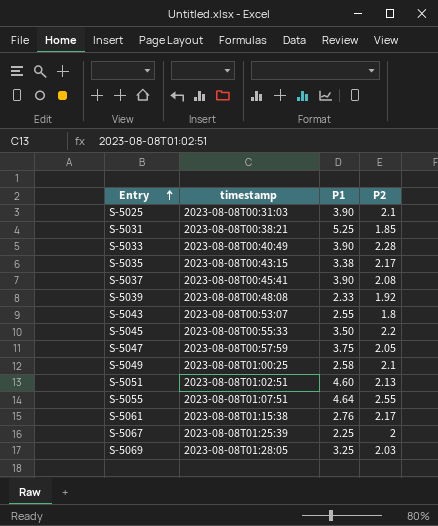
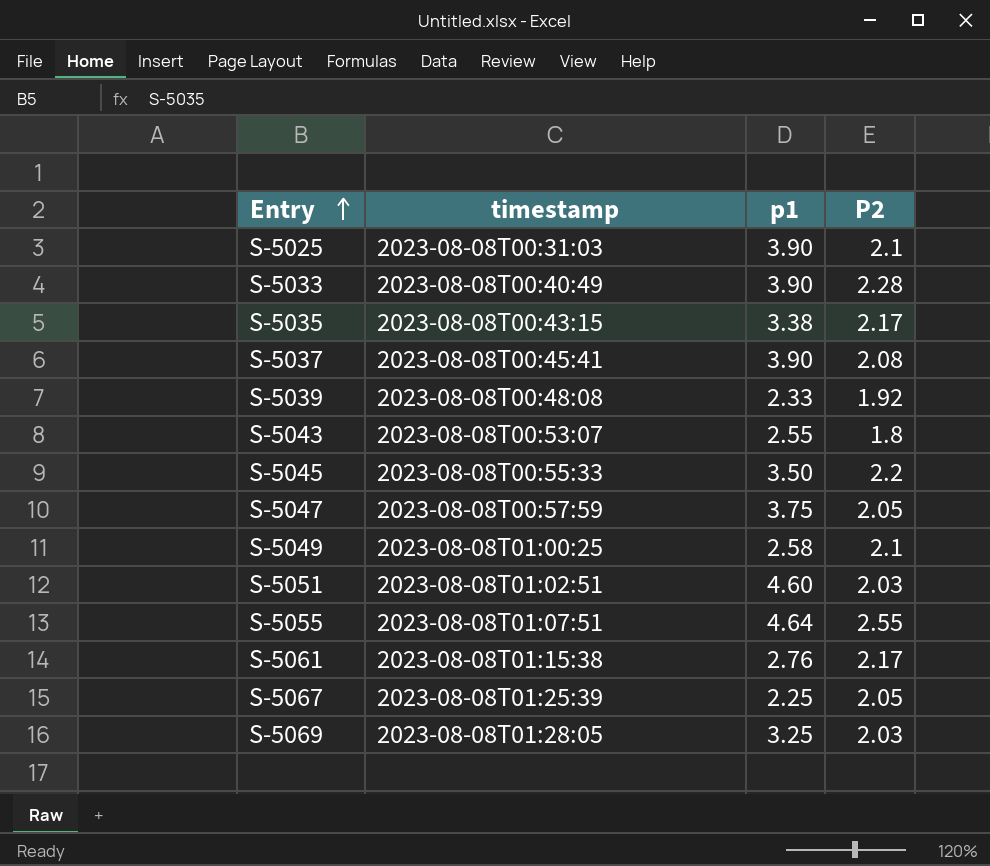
column name: P1 -> p1
row S-5031: 2023-08-08T00:38:21 | 5.25 | 1.85 -> none
S-5051 | P2: 2.13 -> 2.03
S-5067 | P2: 2 -> 2.05

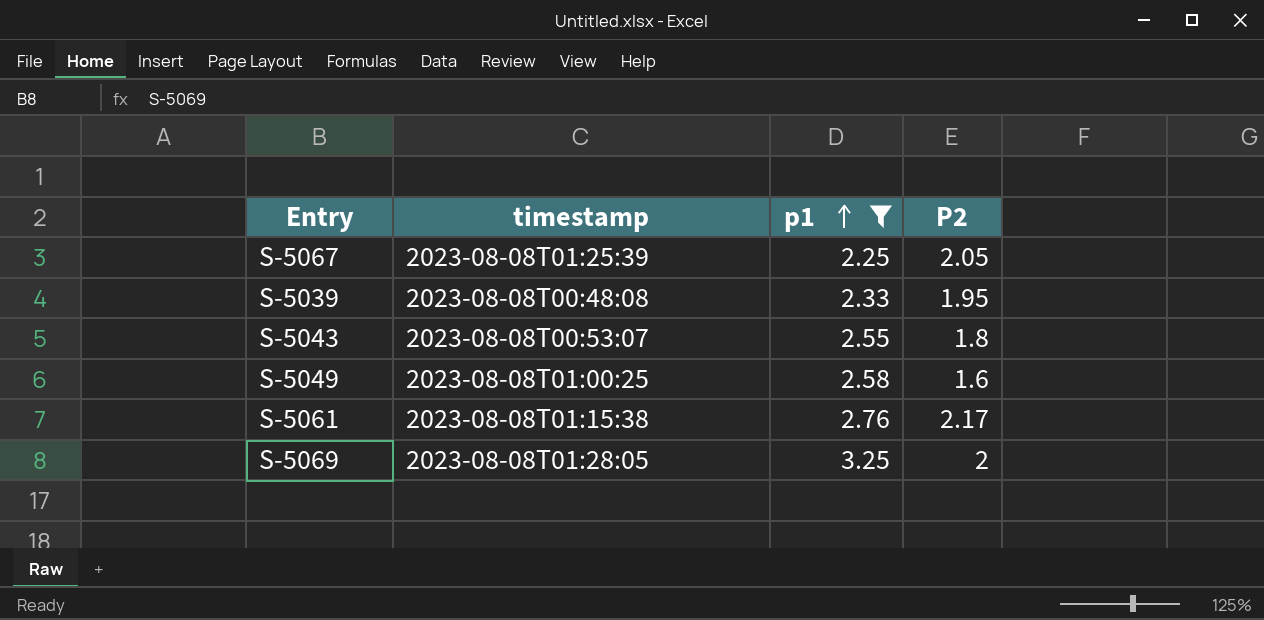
filter: none -> p1 <= 3.25
row order: Entry ascending -> p1 ascending
S-5039 | P2: 1.92 -> 1.95
S-5049 | P2: 2.1 -> 1.6
S-5069 | P2: 2.03 -> 2

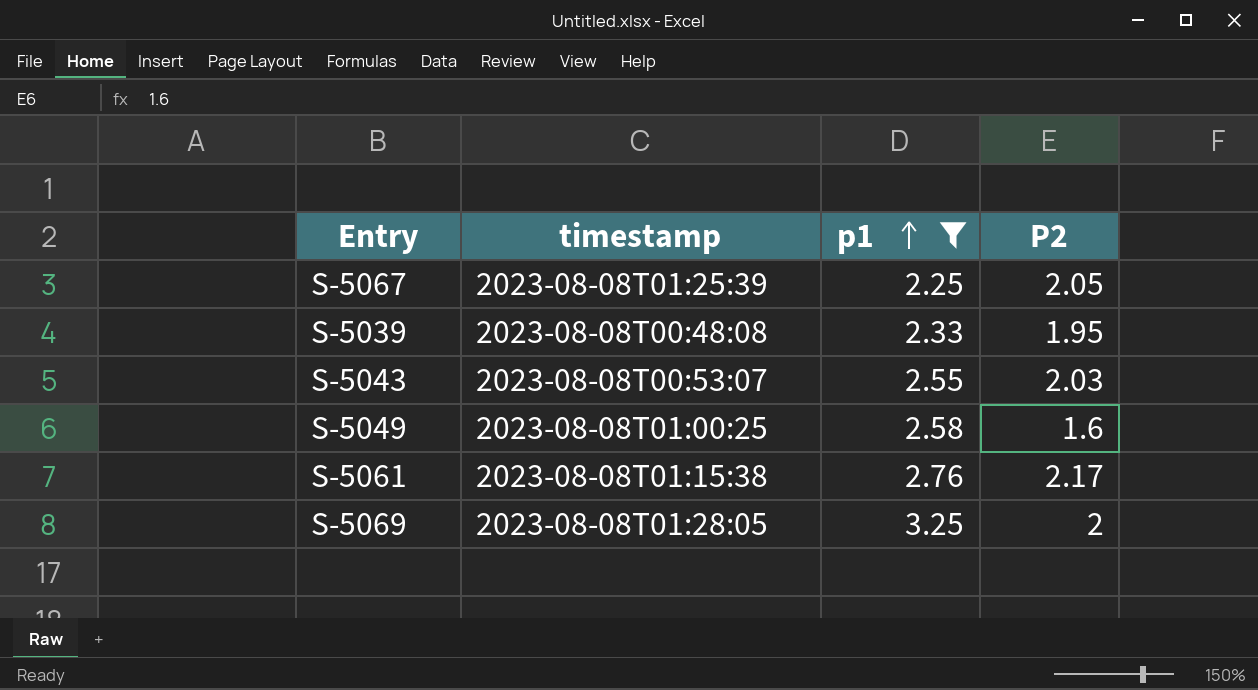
S-5043 | P2: 1.8 -> 2.03

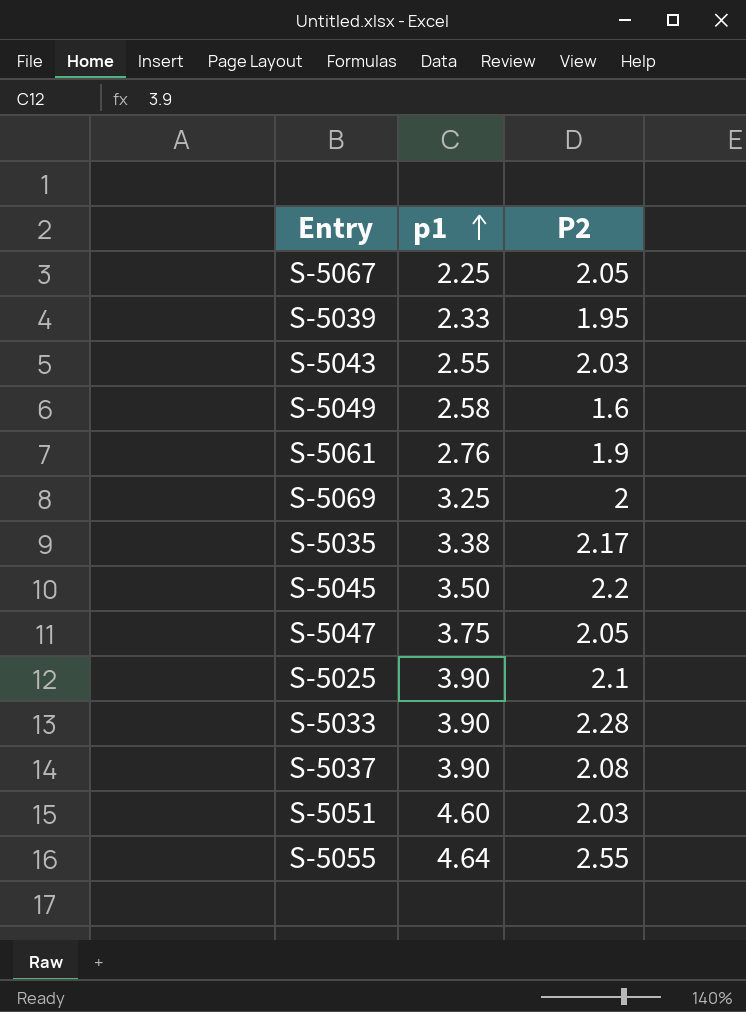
filter: p1 <= 3.25 -> none
column timestamp | position: 2 -> none
S-5061 | P2: 2.17 -> 1.9

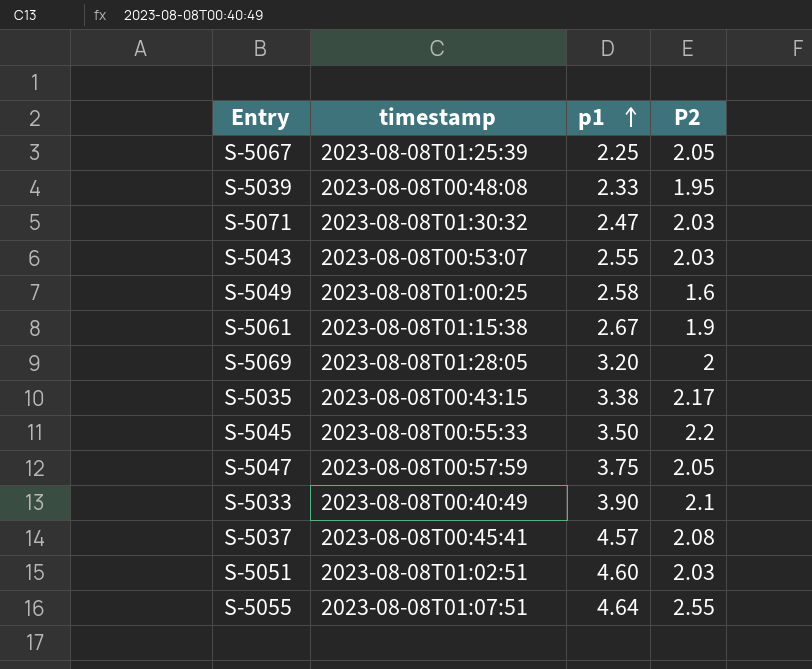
column timestamp | position: none -> 2
row S-5025: 3.90 | 2.1 -> none
row S-5071: none -> 2023-08-08T01:30:32 | 2.47 | 2.03
S-5061 | p1: 2.76 -> 2.67
S-5069 | p1: 3.25 -> 3.20
S-5033 | P2: 2.28 -> 2.1
S-5037 | p1: 3.90 -> 4.57

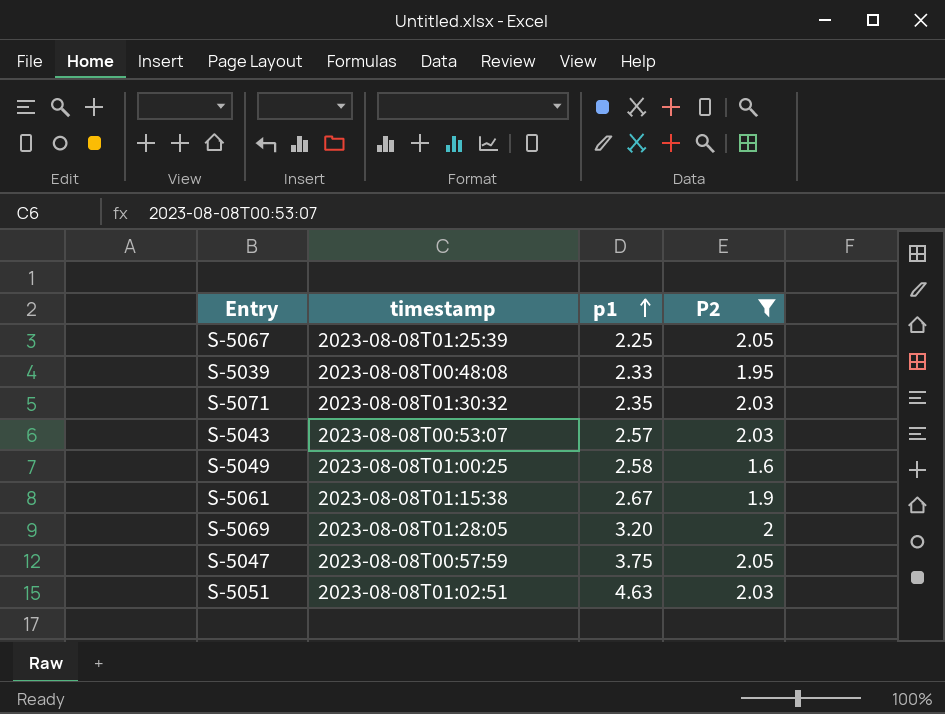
filter: none -> P2 <= 2.05
S-5071 | p1: 2.47 -> 2.35
S-5043 | p1: 2.55 -> 2.57
S-5051 | p1: 4.60 -> 4.63

